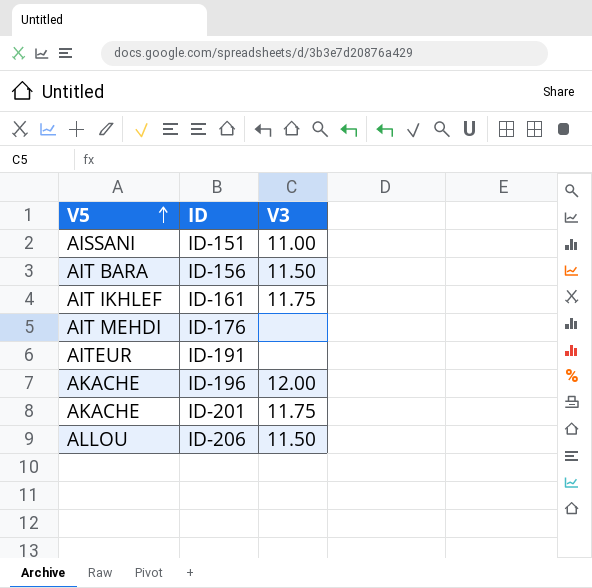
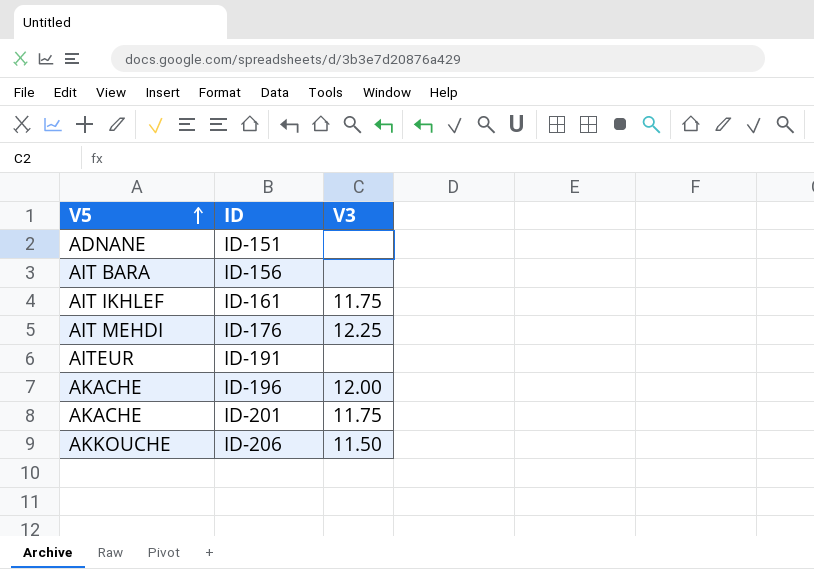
ID-151 | V5: AISSANI -> ADNANE
ID-151 | V3: 11.00 -> none
ID-156 | V3: 11.50 -> none
ID-176 | V3: none -> 12.25
ID-206 | V5: ALLOU -> AKKOUCHE

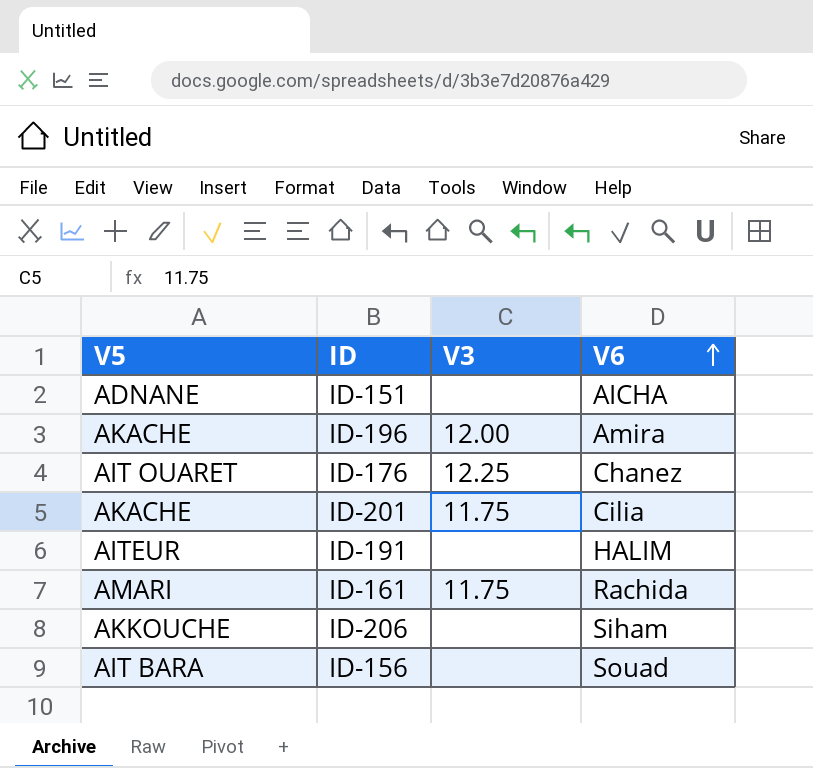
row order: V5 ascending -> V6 ascending
column V6 | position: none -> 4
ID-176 | V5: AIT MEHDI -> AIT OUARET
ID-161 | V5: AIT IKHLEF -> AMARI
ID-206 | V3: 11.50 -> none

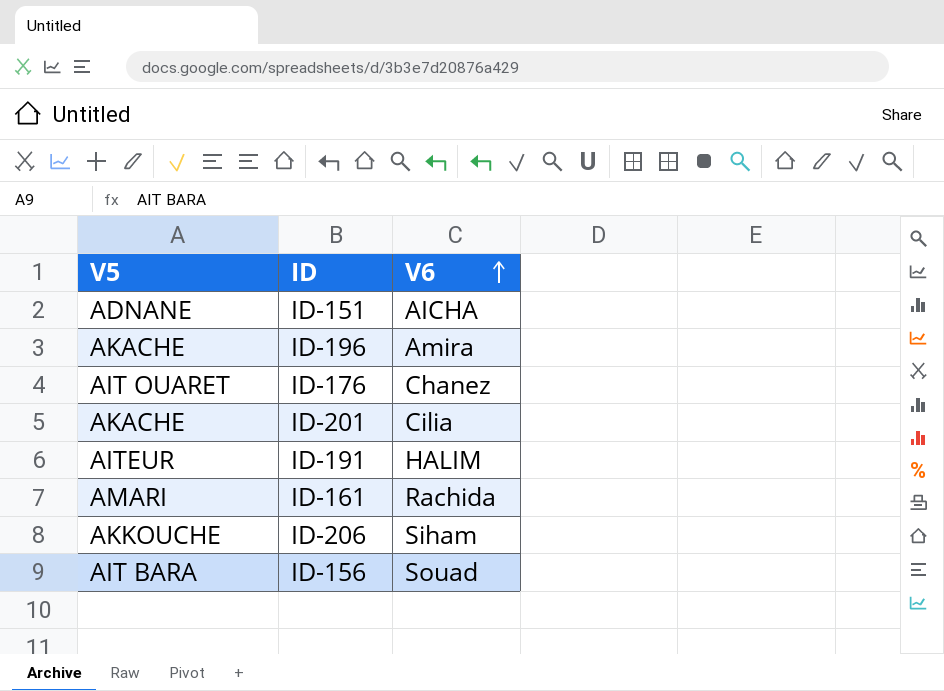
column V3 | position: 3 -> none

